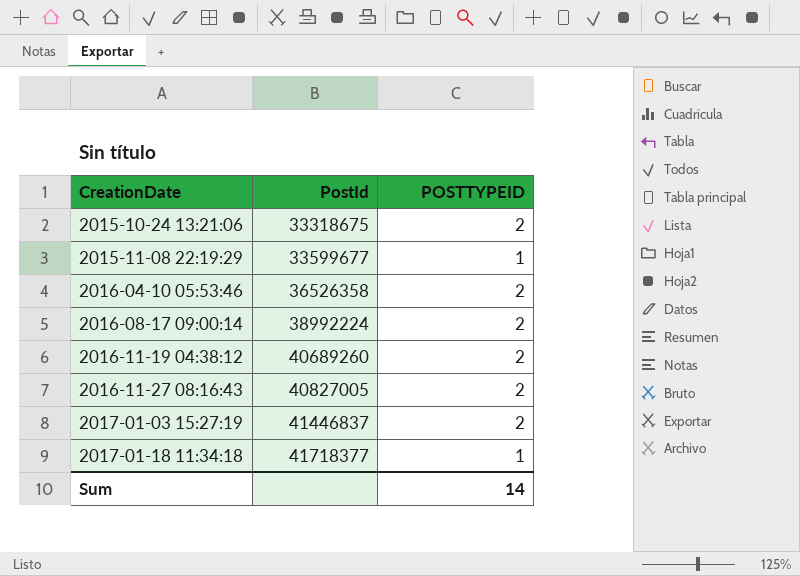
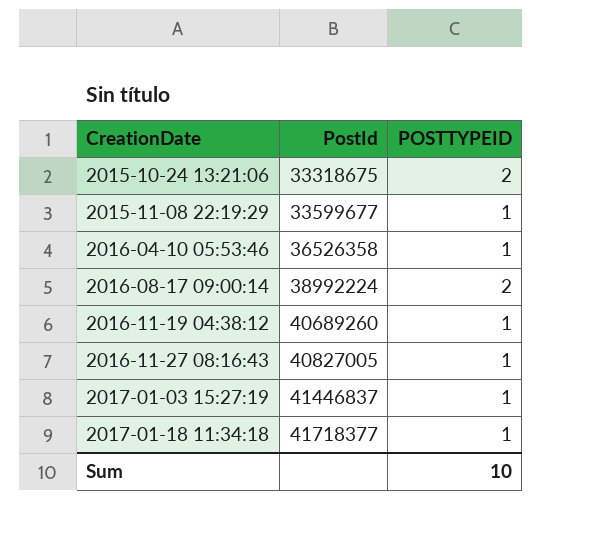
2016-04-10 05:53:46 | POSTTYPEID: 2 -> 1
2016-11-19 04:38:12 | POSTTYPEID: 2 -> 1
2016-11-27 08:16:43 | POSTTYPEID: 2 -> 1
2017-01-03 15:27:19 | POSTTYPEID: 2 -> 1
Sum | POSTTYPEID: 14 -> 10

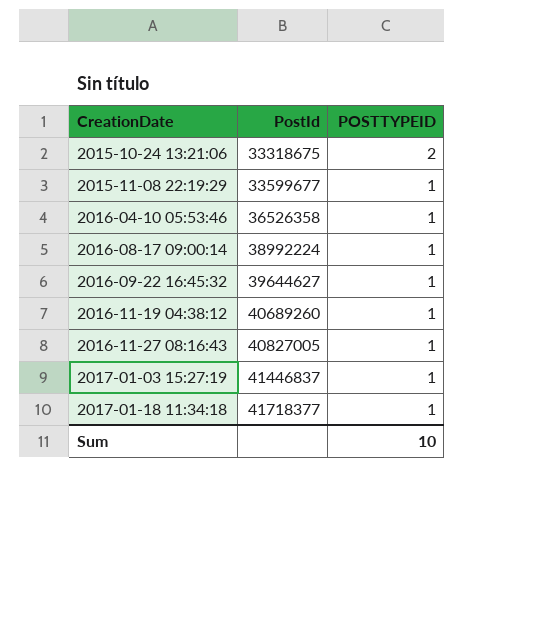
2016-08-17 09:00:14 | POSTTYPEID: 2 -> 1
row 2016-09-22 16:45:32: none -> 39644627 | 1

